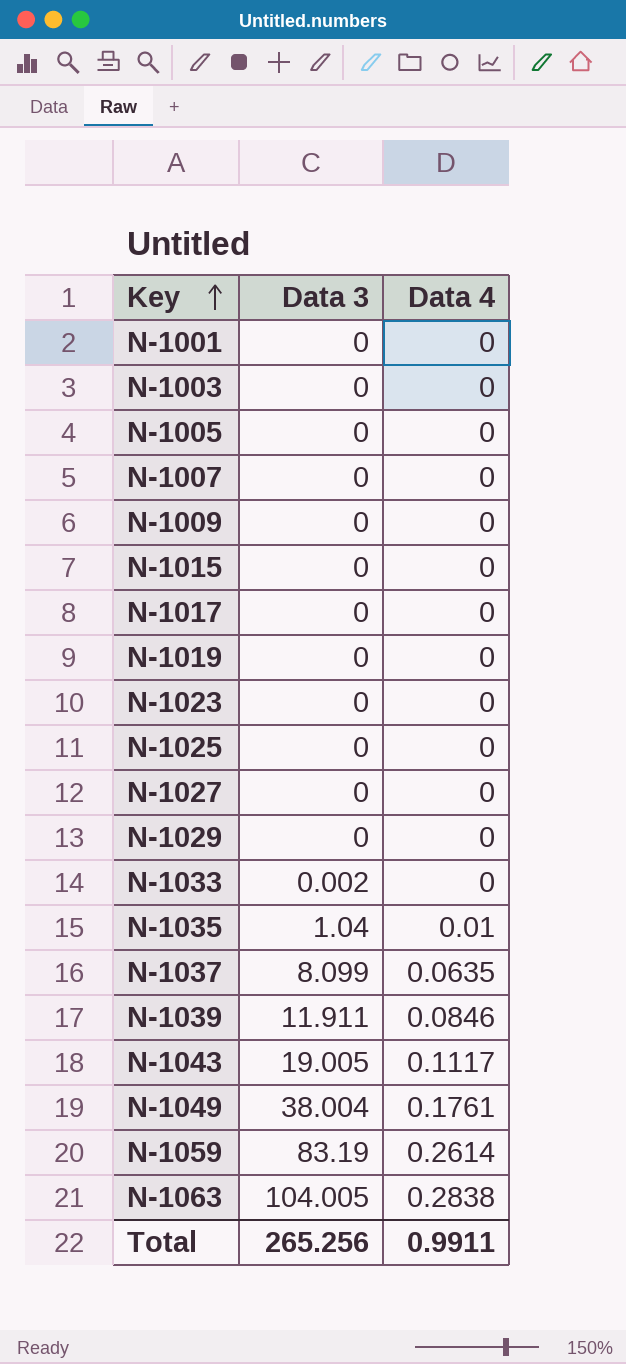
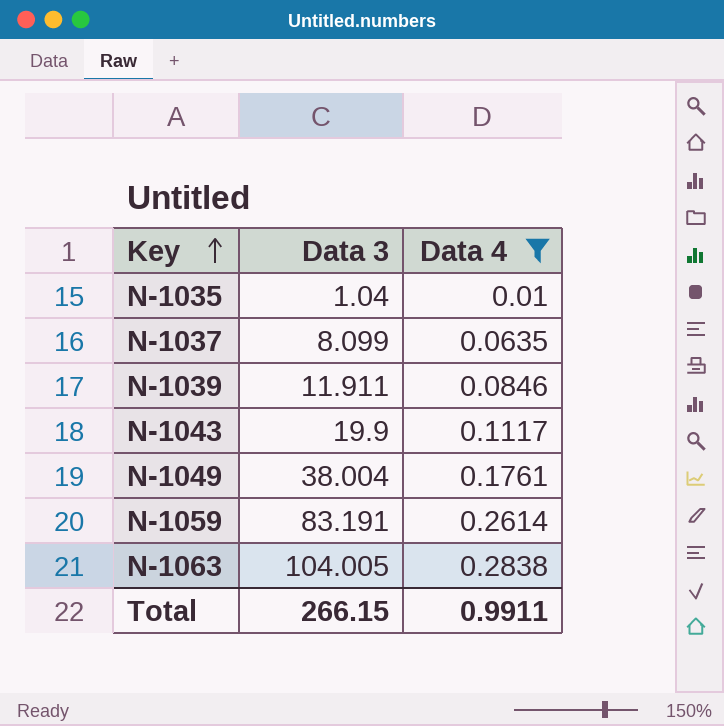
filter: none -> Data 4 != 0
N-1043 | Data 3: 19.005 -> 19.9
N-1059 | Data 3: 83.19 -> 83.191
Total | Data 3: 265.256 -> 266.15

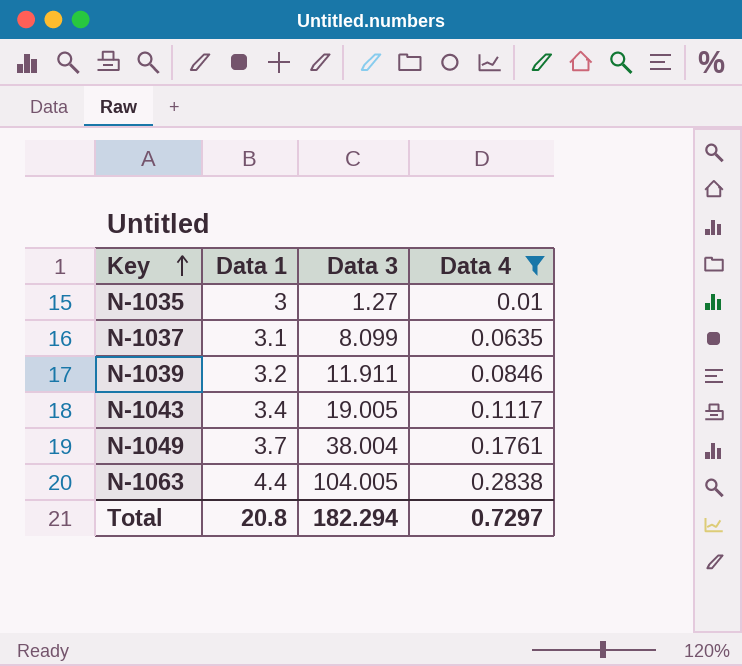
column Data 1 | position: none -> 2
row N-1059: 83.191 | 0.2614 -> none
N-1035 | Data 3: 1.04 -> 1.27
N-1043 | Data 3: 19.9 -> 19.005
Total | Data 3: 266.15 -> 182.294
Total | Data 4: 0.9911 -> 0.7297

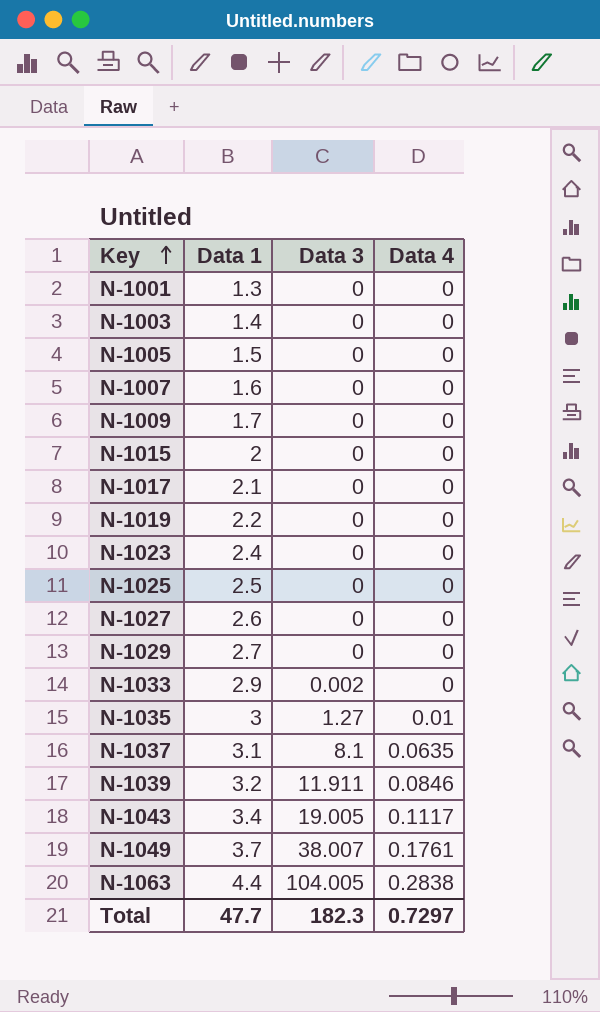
filter: Data 4 != 0 -> none
N-1037 | Data 3: 8.099 -> 8.1
N-1049 | Data 3: 38.004 -> 38.007
Total | Data 1: 20.8 -> 47.7
Total | Data 3: 182.294 -> 182.3

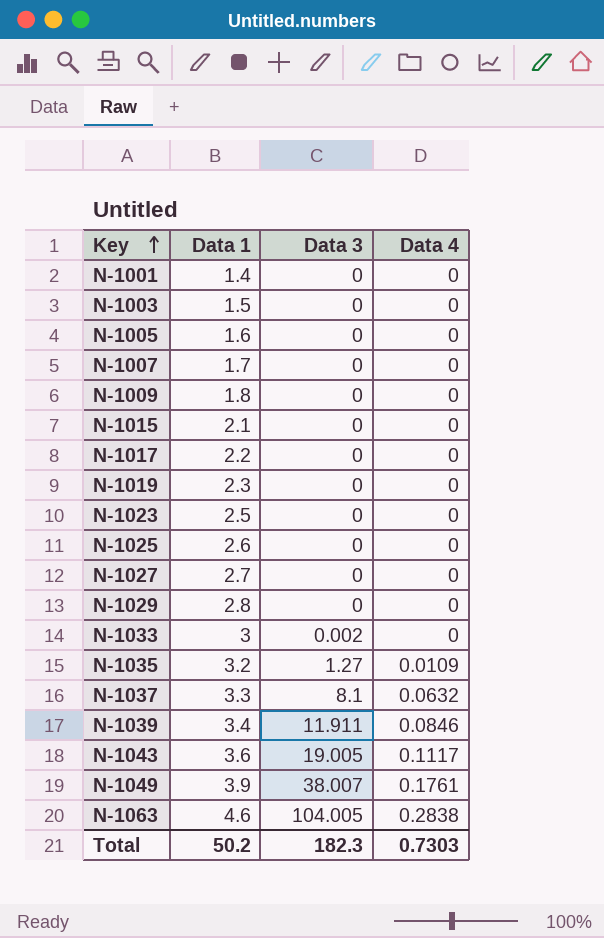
N-1001 | Data 1: 1.3 -> 1.4
N-1003 | Data 1: 1.4 -> 1.5
N-1005 | Data 1: 1.5 -> 1.6
N-1007 | Data 1: 1.6 -> 1.7
N-1009 | Data 1: 1.7 -> 1.8
N-1015 | Data 1: 2 -> 2.1
N-1017 | Data 1: 2.1 -> 2.2
N-1019 | Data 1: 2.2 -> 2.3
N-1023 | Data 1: 2.4 -> 2.5
N-1025 | Data 1: 2.5 -> 2.6
N-1027 | Data 1: 2.6 -> 2.7
N-1029 | Data 1: 2.7 -> 2.8
N-1033 | Data 1: 2.9 -> 3
N-1035 | Data 1: 3 -> 3.2
N-1035 | Data 4: 0.01 -> 0.0109
N-1037 | Data 1: 3.1 -> 3.3
N-1037 | Data 4: 0.0635 -> 0.0632
N-1039 | Data 1: 3.2 -> 3.4
N-1043 | Data 1: 3.4 -> 3.6
N-1049 | Data 1: 3.7 -> 3.9
N-1063 | Data 1: 4.4 -> 4.6
Total | Data 1: 47.7 -> 50.2
Total | Data 4: 0.7297 -> 0.7303

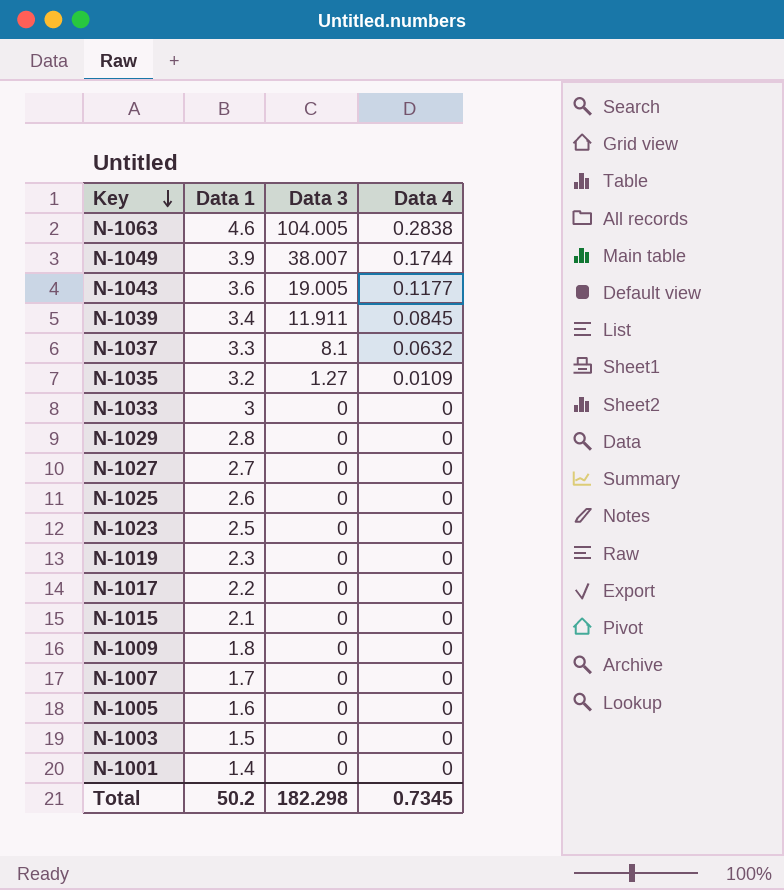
row order: Key ascending -> Key descending
N-1049 | Data 4: 0.1761 -> 0.1744
N-1043 | Data 4: 0.1117 -> 0.1177
N-1039 | Data 4: 0.0846 -> 0.0845
N-1033 | Data 3: 0.002 -> 0
Total | Data 3: 182.3 -> 182.298
Total | Data 4: 0.7303 -> 0.7345

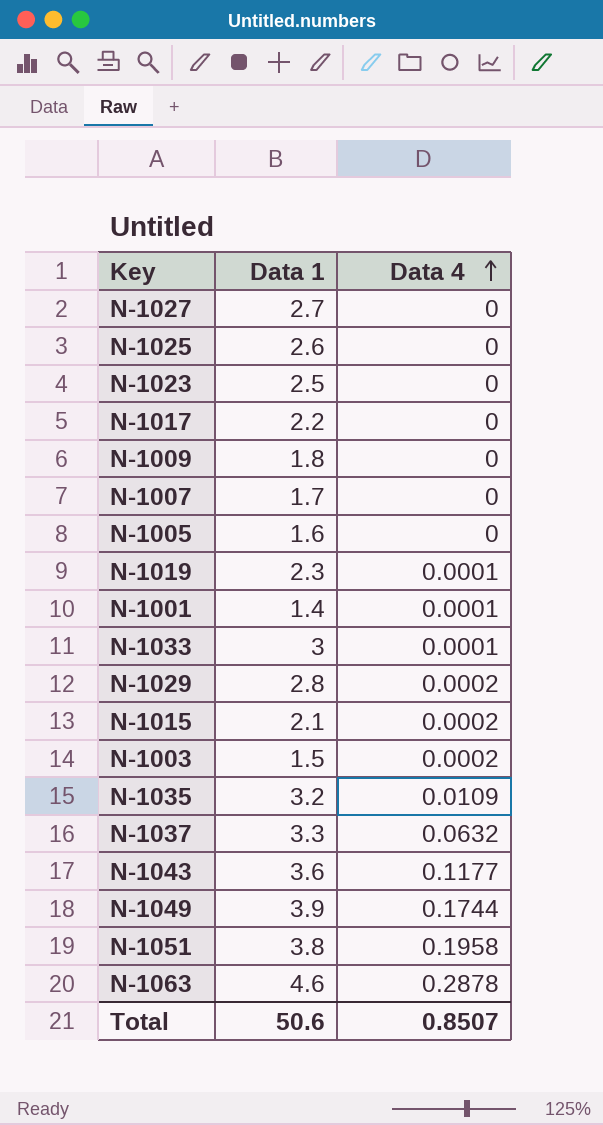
row order: Key descending -> Data 4 ascending
column Data 3 | position: 3 -> none
row N-1039: 3.4 | 11.911 | 0.0845 -> none
N-1019 | Data 4: 0 -> 0.0001
N-1001 | Data 4: 0 -> 0.0001
N-1033 | Data 4: 0 -> 0.0001
N-1029 | Data 4: 0 -> 0.0002
N-1015 | Data 4: 0 -> 0.0002
N-1003 | Data 4: 0 -> 0.0002
row N-1051: none -> 3.8 | 0.1958
N-1063 | Data 4: 0.2838 -> 0.2878
Total | Data 1: 50.2 -> 50.6
Total | Data 4: 0.7345 -> 0.8507

